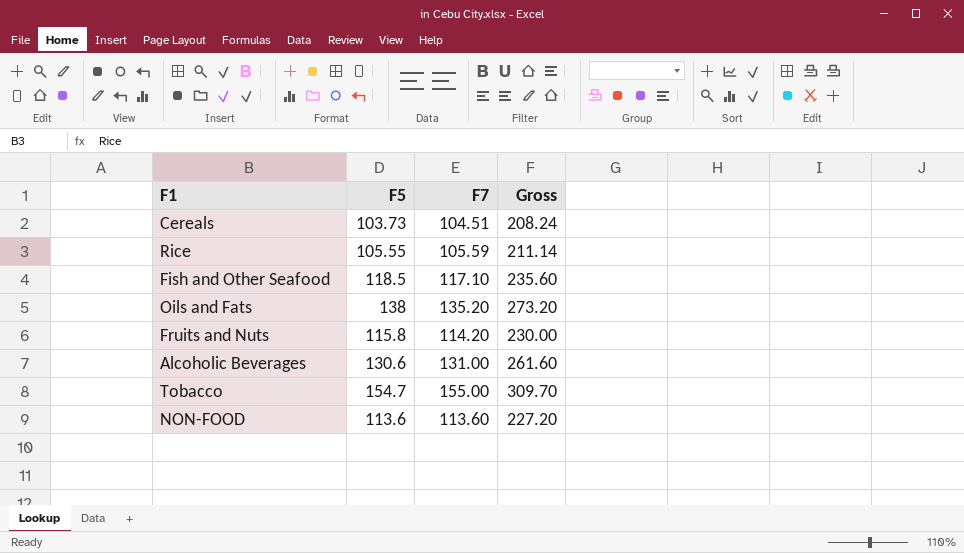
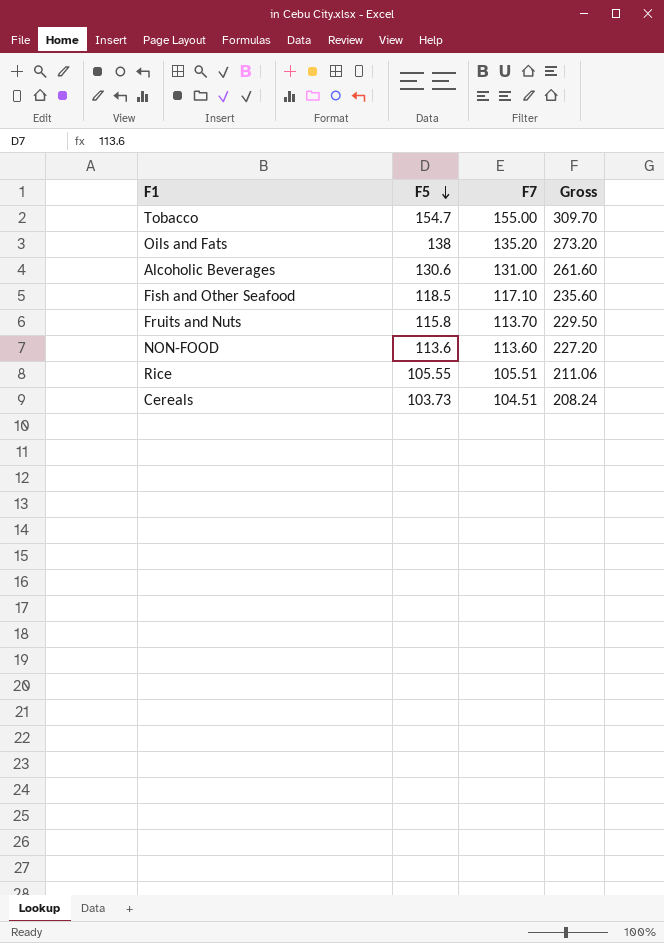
row order: none -> F5 descending
Fruits and Nuts | F7: 114.20 -> 113.70
Fruits and Nuts | Gross: 230.00 -> 229.50
Rice | F7: 105.59 -> 105.51
Rice | Gross: 211.14 -> 211.06

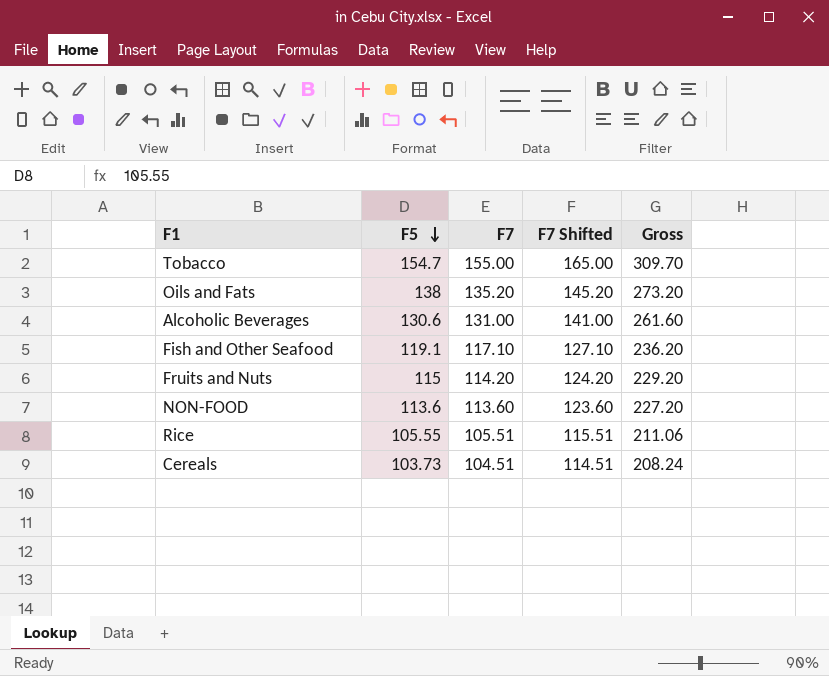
column F7 Shifted | formula: none -> [F7] + 10
Fish and Other Seafood | F5: 118.5 -> 119.1
Fish and Other Seafood | Gross: 235.60 -> 236.20
Fruits and Nuts | F5: 115.8 -> 115
Fruits and Nuts | F7: 113.70 -> 114.20
Fruits and Nuts | Gross: 229.50 -> 229.20

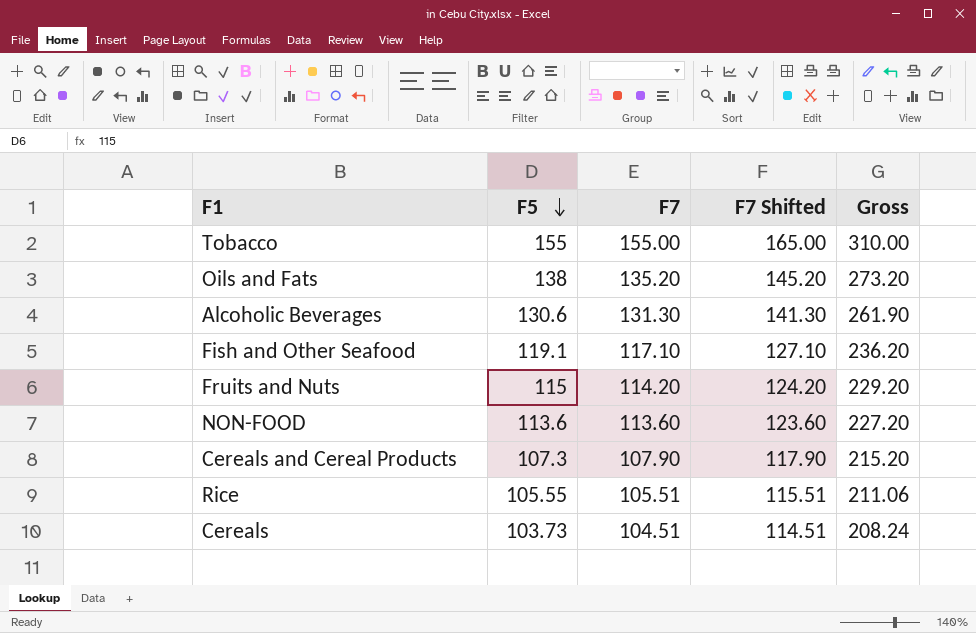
Tobacco | F5: 154.7 -> 155
Tobacco | Gross: 309.70 -> 310.00
Alcoholic Beverages | F7: 131.00 -> 131.30
Alcoholic Beverages | F7 Shifted: 141.00 -> 141.30
Alcoholic Beverages | Gross: 261.60 -> 261.90
row Cereals and Cereal Products: none -> 107.3 | 107.90 | 117.90 | 215.20

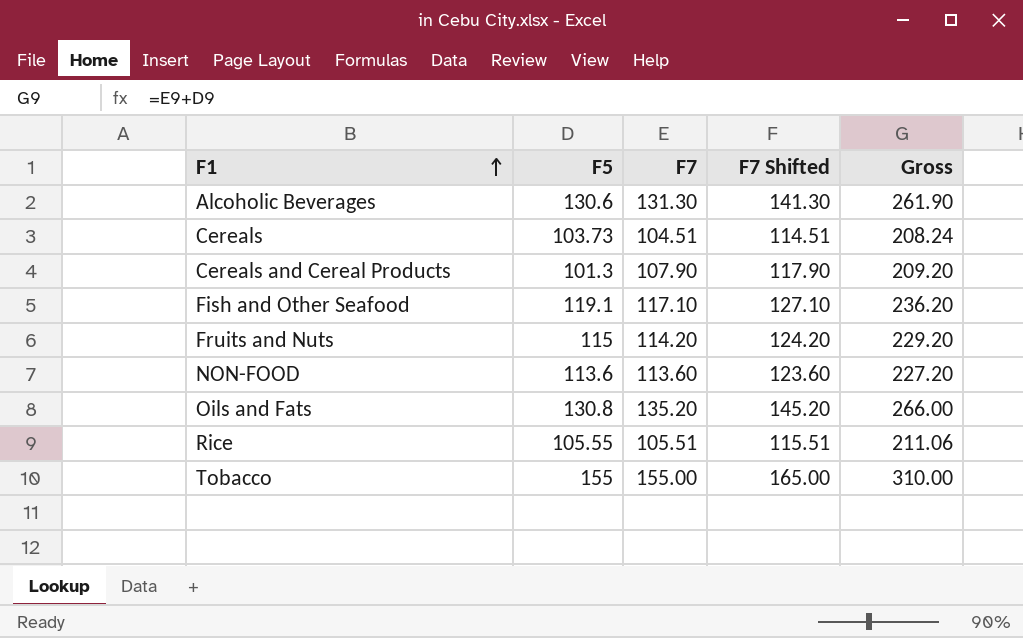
row order: F5 descending -> F1 ascending
Cereals and Cereal Products | F5: 107.3 -> 101.3
Cereals and Cereal Products | Gross: 215.20 -> 209.20
Oils and Fats | F5: 138 -> 130.8
Oils and Fats | Gross: 273.20 -> 266.00

